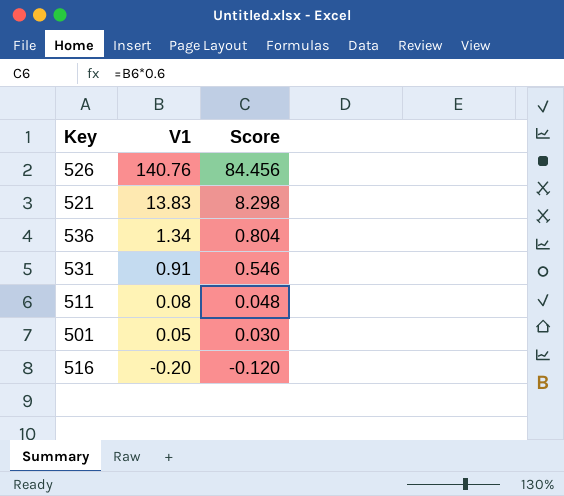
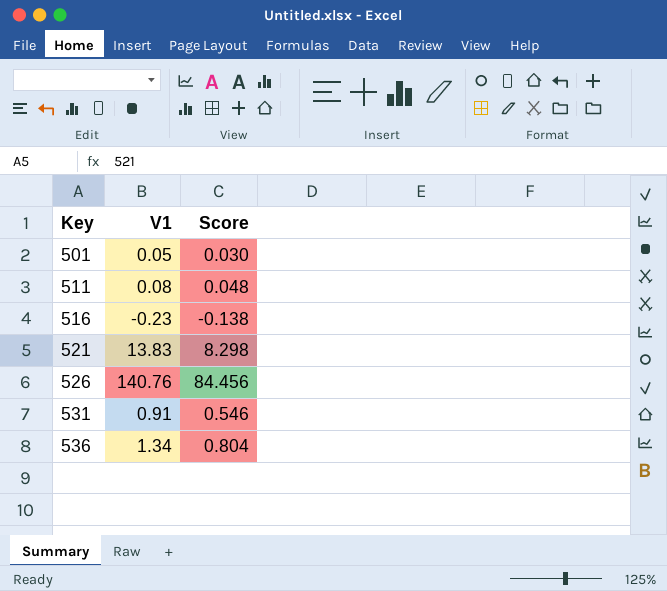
row order: V1 descending -> Key ascending
516 | V1: -0.20 -> -0.23
516 | Score: -0.120 -> -0.138

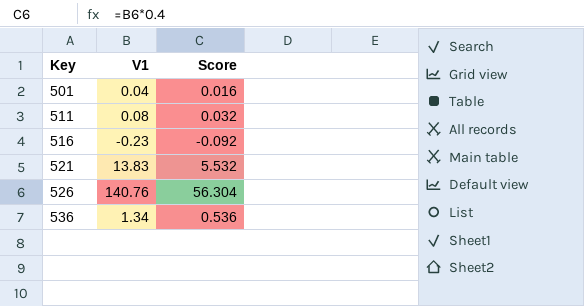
column Score | formula: [V1] * 0.6 -> [V1] * 0.4
row 531: 0.91 | 0.546 -> none
501 | V1: 0.05 -> 0.04

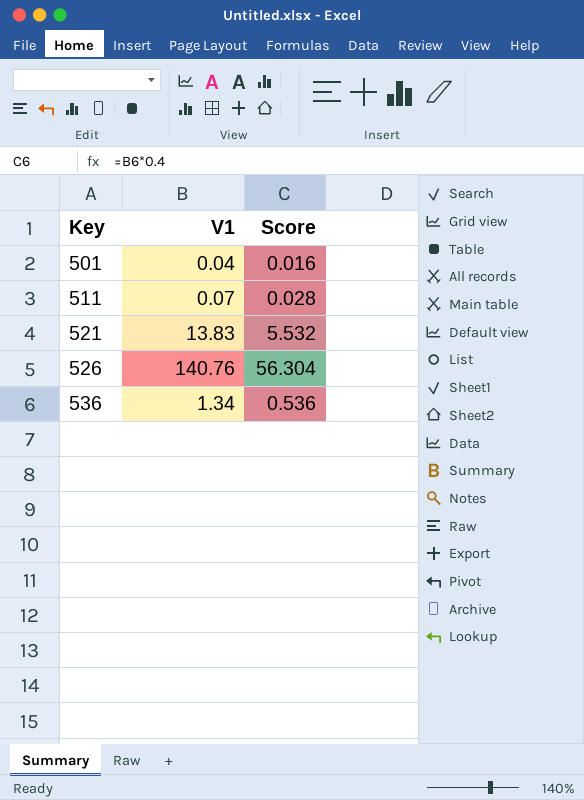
row 516: -0.23 | -0.092 -> none
511 | V1: 0.08 -> 0.07
511 | Score: 0.032 -> 0.028

